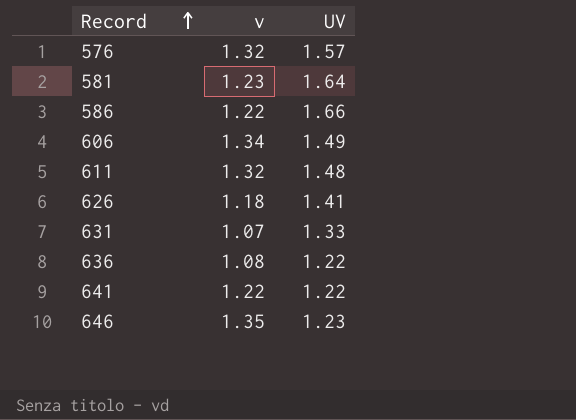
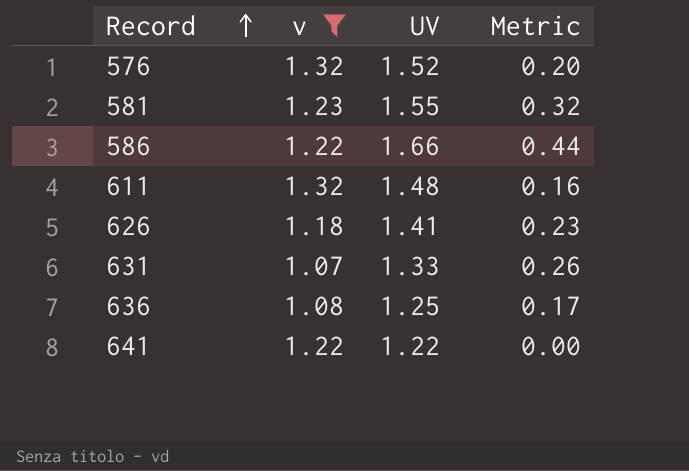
filter: none -> v <= 1.32
column Metric | formula: none -> [UV] - [v]
576 | UV: 1.57 -> 1.52
581 | UV: 1.64 -> 1.55
636 | UV: 1.22 -> 1.25

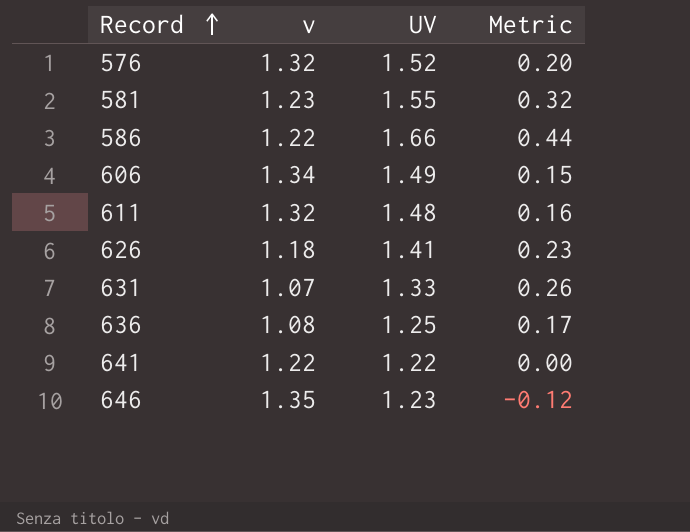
filter: v <= 1.32 -> none

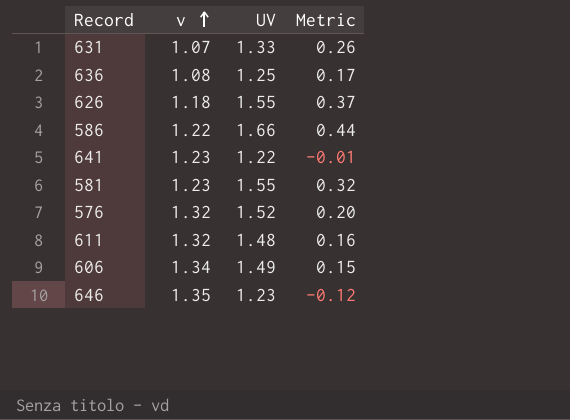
row order: Record ascending -> v ascending
626 | UV: 1.41 -> 1.55
626 | Metric: 0.23 -> 0.37
641 | v: 1.22 -> 1.23
641 | Metric: 0.00 -> -0.01

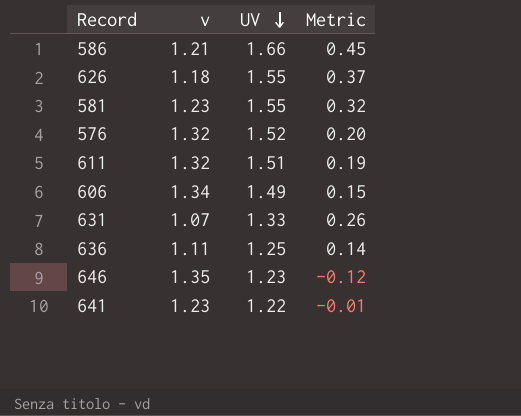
row order: v ascending -> UV descending
586 | v: 1.22 -> 1.21
586 | Metric: 0.44 -> 0.45
611 | UV: 1.48 -> 1.51
611 | Metric: 0.16 -> 0.19
636 | v: 1.08 -> 1.11
636 | Metric: 0.17 -> 0.14

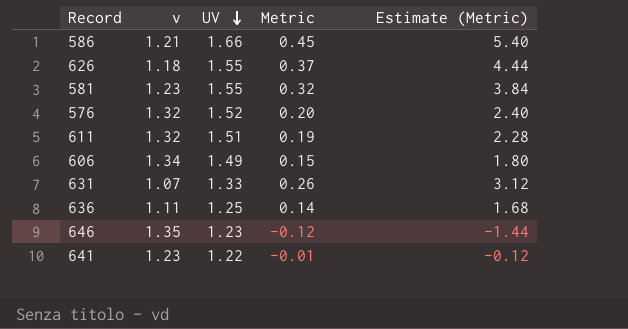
column Estimate (Metric) | formula: none -> [Metric] * 12

